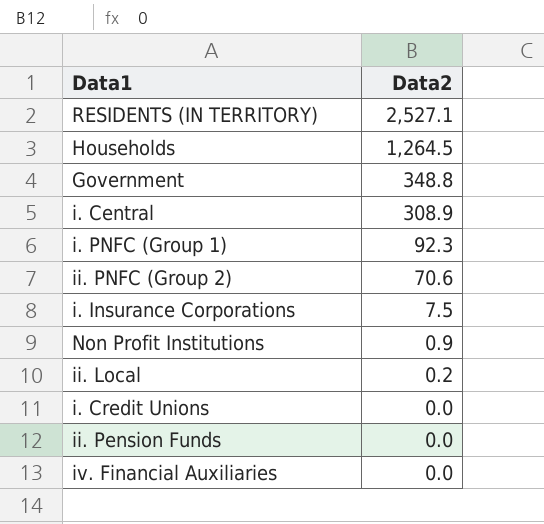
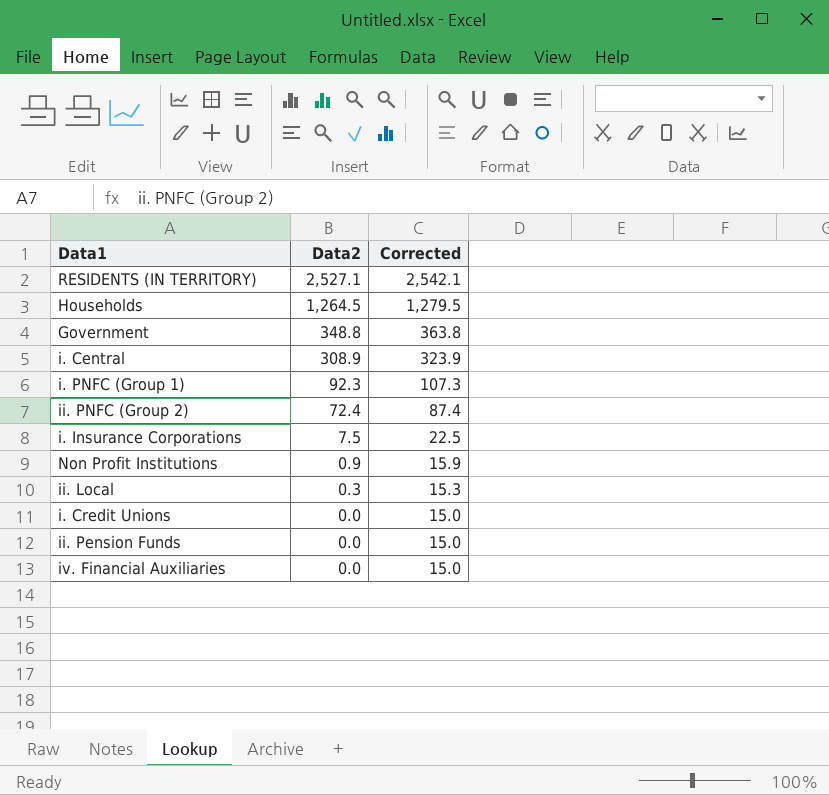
column Corrected | formula: none -> [Data2] + 15
ii. PNFC (Group 2) | Data2: 70.6 -> 72.4
ii. Local | Data2: 0.2 -> 0.3

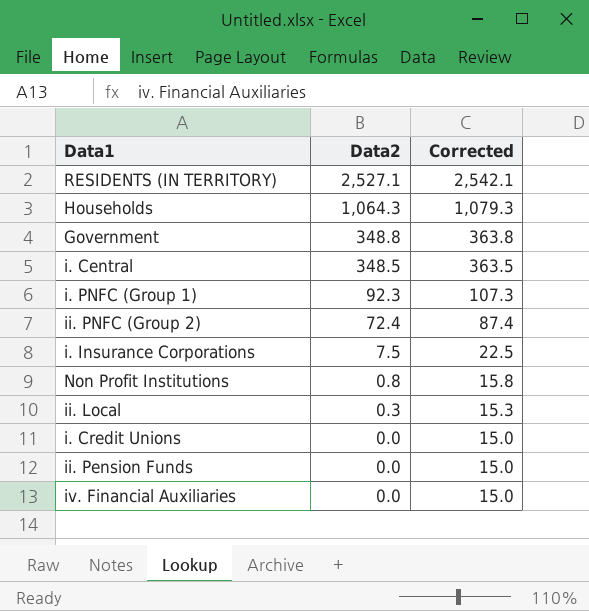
Households | Data2: 1,264.5 -> 1,064.3
Households | Corrected: 1,279.5 -> 1,079.3
i. Central | Data2: 308.9 -> 348.5
i. Central | Corrected: 323.9 -> 363.5
Non Profit Institutions | Data2: 0.9 -> 0.8
Non Profit Institutions | Corrected: 15.9 -> 15.8

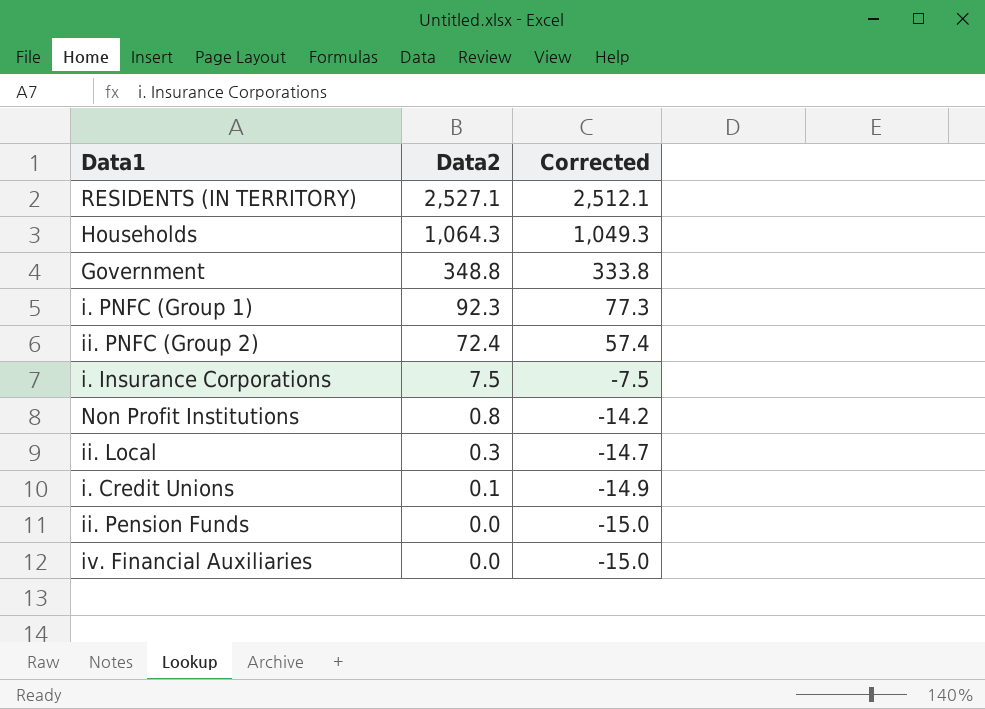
column Corrected | formula: [Data2] + 15 -> [Data2] - 15
row i. Central: 348.5 | 363.5 -> none
i. Credit Unions | Data2: 0.0 -> 0.1

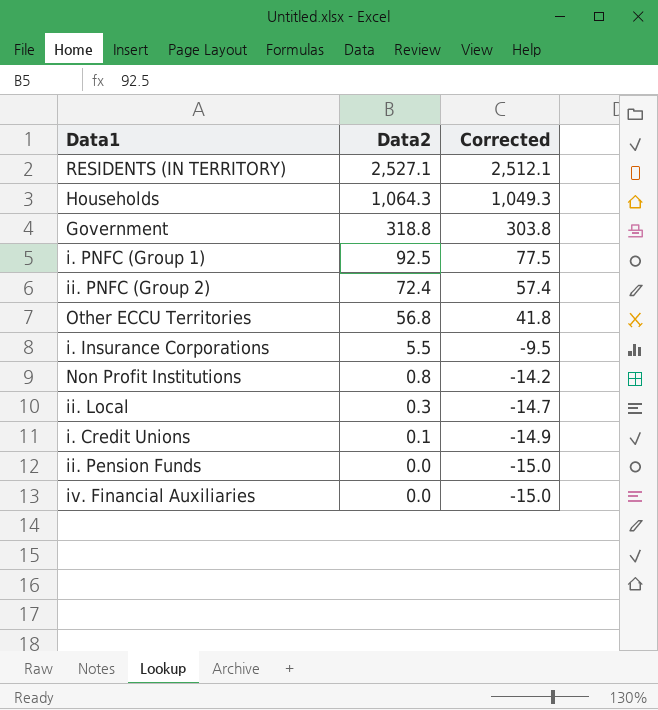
Government | Data2: 348.8 -> 318.8
Government | Corrected: 333.8 -> 303.8
i. PNFC (Group 1) | Data2: 92.3 -> 92.5
i. PNFC (Group 1) | Corrected: 77.3 -> 77.5
row Other ECCU Territories: none -> 56.8 | 41.8
i. Insurance Corporations | Data2: 7.5 -> 5.5
i. Insurance Corporations | Corrected: -7.5 -> -9.5

